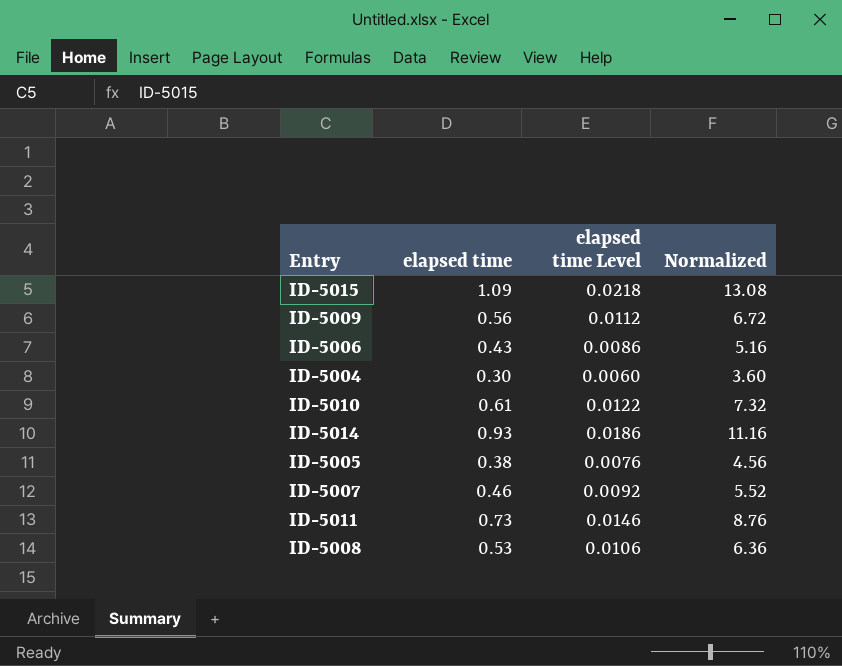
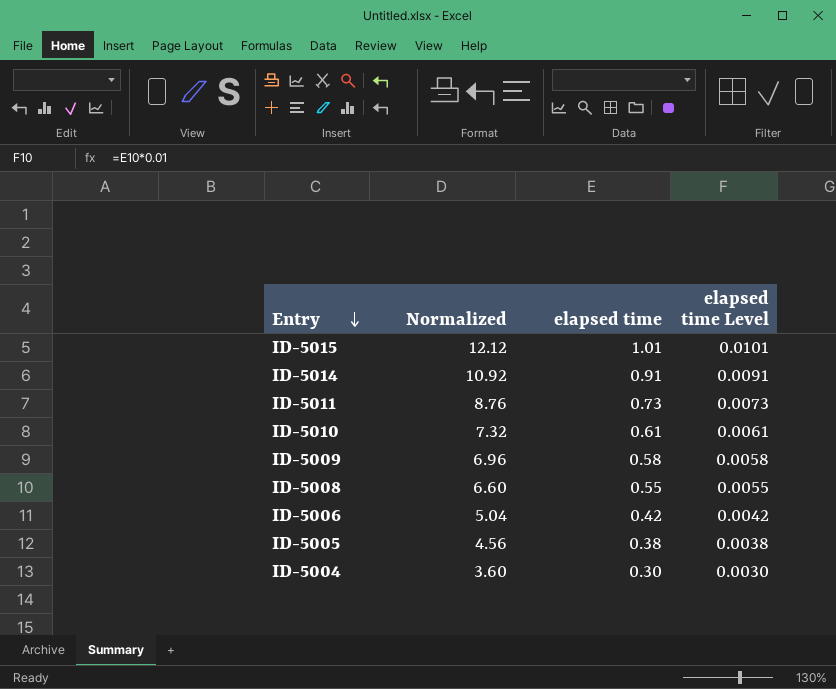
row order: none -> Entry descending
column Normalized | position: 4 -> 2
column elapsed time Level | formula: [elapsed time] * 0.02 -> [elapsed time] * 0.01
row ID-5007: 0.46 | 0.0092 | 5.52 -> none
ID-5015 | Normalized: 13.08 -> 12.12
ID-5015 | elapsed time: 1.09 -> 1.01
ID-5014 | Normalized: 11.16 -> 10.92
ID-5014 | elapsed time: 0.93 -> 0.91
ID-5009 | Normalized: 6.72 -> 6.96
ID-5009 | elapsed time: 0.56 -> 0.58
ID-5008 | Normalized: 6.36 -> 6.60
ID-5008 | elapsed time: 0.53 -> 0.55
ID-5006 | Normalized: 5.16 -> 5.04
ID-5006 | elapsed time: 0.43 -> 0.42

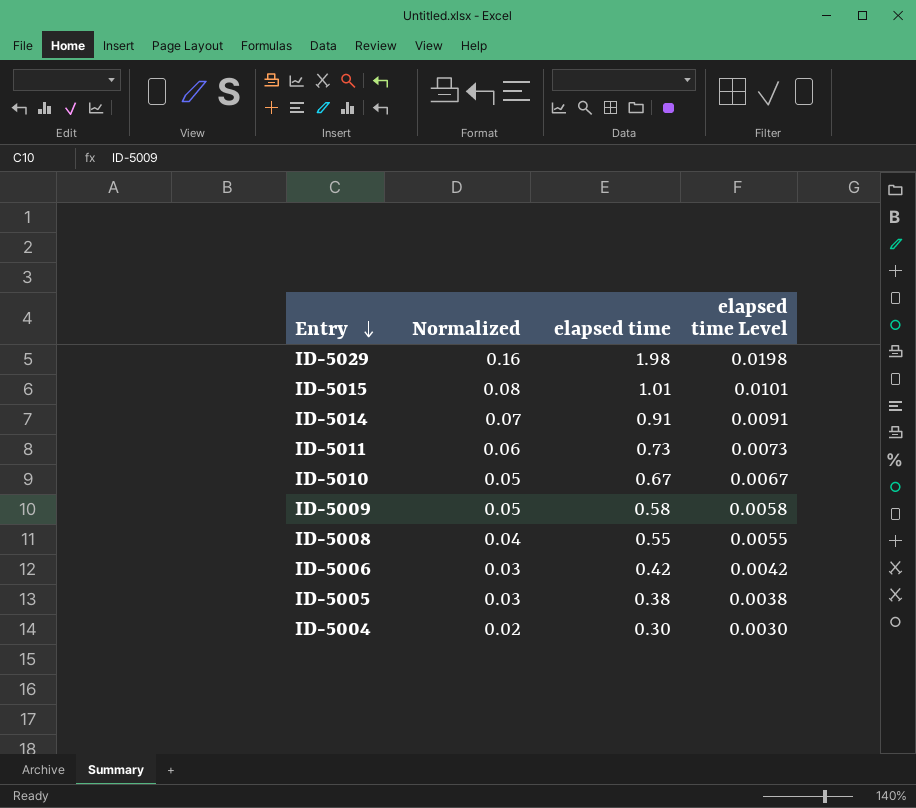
column Normalized | formula: [elapsed time] * 12 -> [elapsed time] * 0.08
row ID-5029: none -> 0.16 | 1.98 | 0.0198
ID-5010 | elapsed time: 0.61 -> 0.67
ID-5010 | elapsed time Level: 0.0061 -> 0.0067

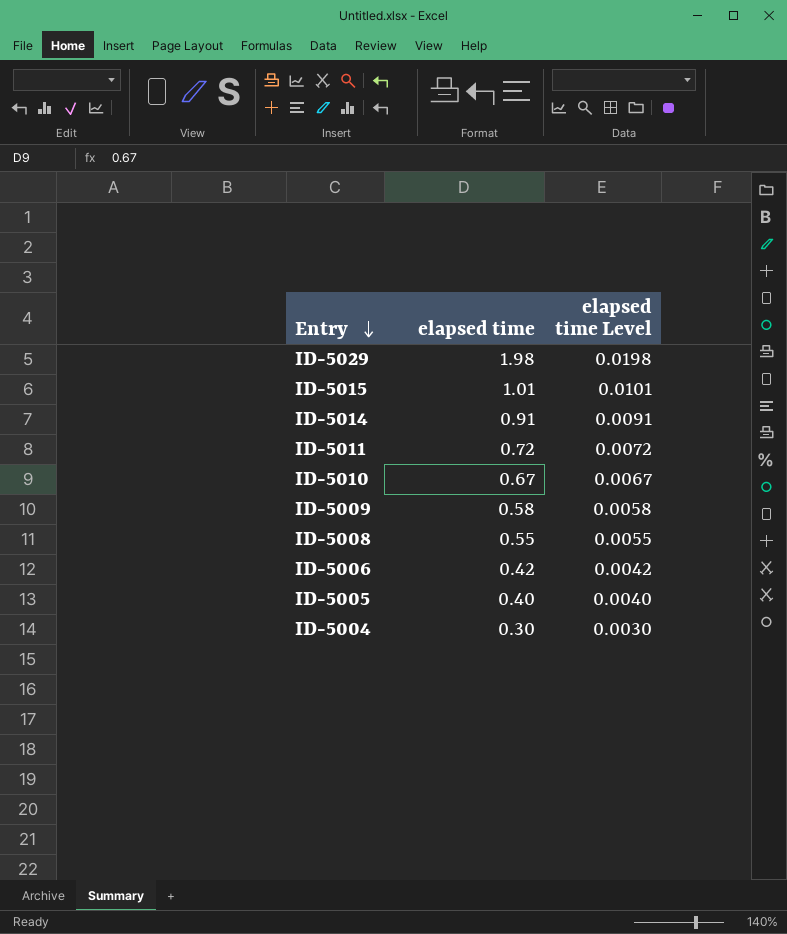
column Normalized | formula: [elapsed time] * 0.08 -> none
ID-5011 | elapsed time: 0.73 -> 0.72
ID-5011 | elapsed time Level: 0.0073 -> 0.0072
ID-5005 | elapsed time: 0.38 -> 0.40
ID-5005 | elapsed time Level: 0.0038 -> 0.0040

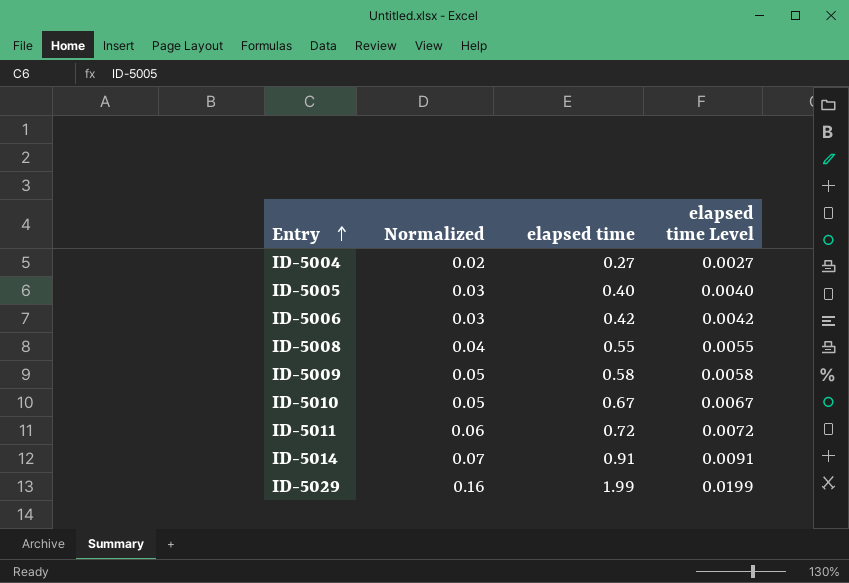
row order: Entry descending -> Entry ascending
column Normalized | formula: none -> [elapsed time] * 0.08
row ID-5015: 1.01 | 0.0101 -> none
ID-5004 | elapsed time: 0.30 -> 0.27
ID-5004 | elapsed time Level: 0.0030 -> 0.0027
ID-5029 | elapsed time: 1.98 -> 1.99
ID-5029 | elapsed time Level: 0.0198 -> 0.0199

